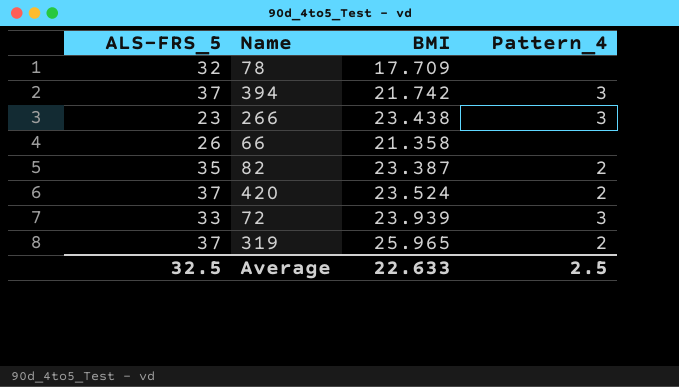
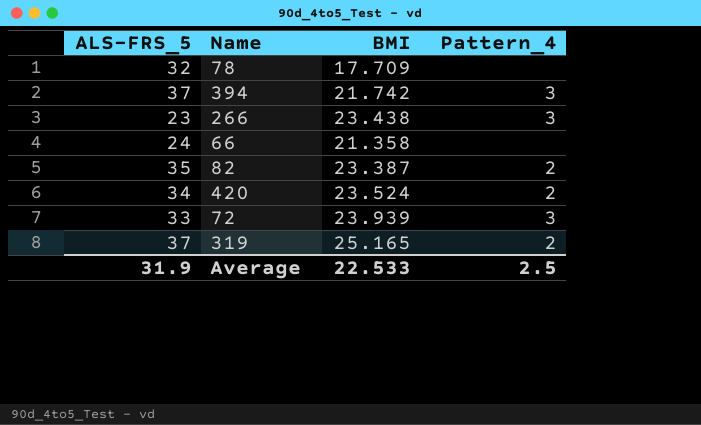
66 | ALS-FRS_5: 26 -> 24
420 | ALS-FRS_5: 37 -> 34
319 | BMI: 25.965 -> 25.165
Average | ALS-FRS_5: 32.5 -> 31.9
Average | BMI: 22.633 -> 22.533

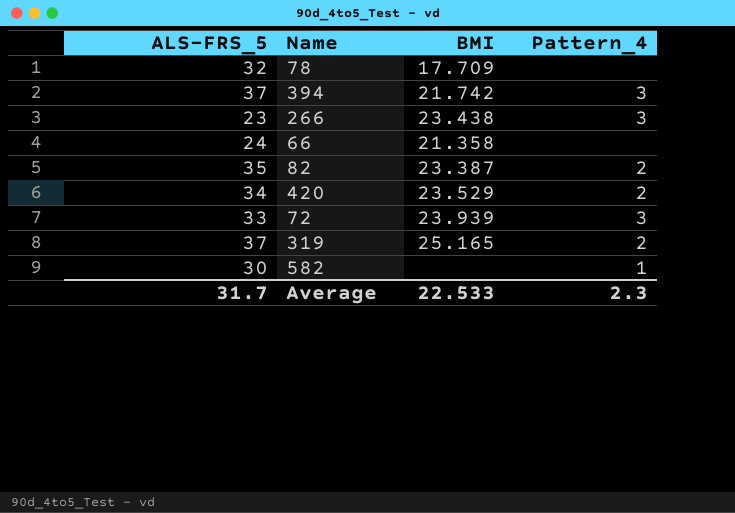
420 | BMI: 23.524 -> 23.529
row 582: none -> 30 | none | 1
Average | ALS-FRS_5: 31.9 -> 31.7
Average | Pattern_4: 2.5 -> 2.3

